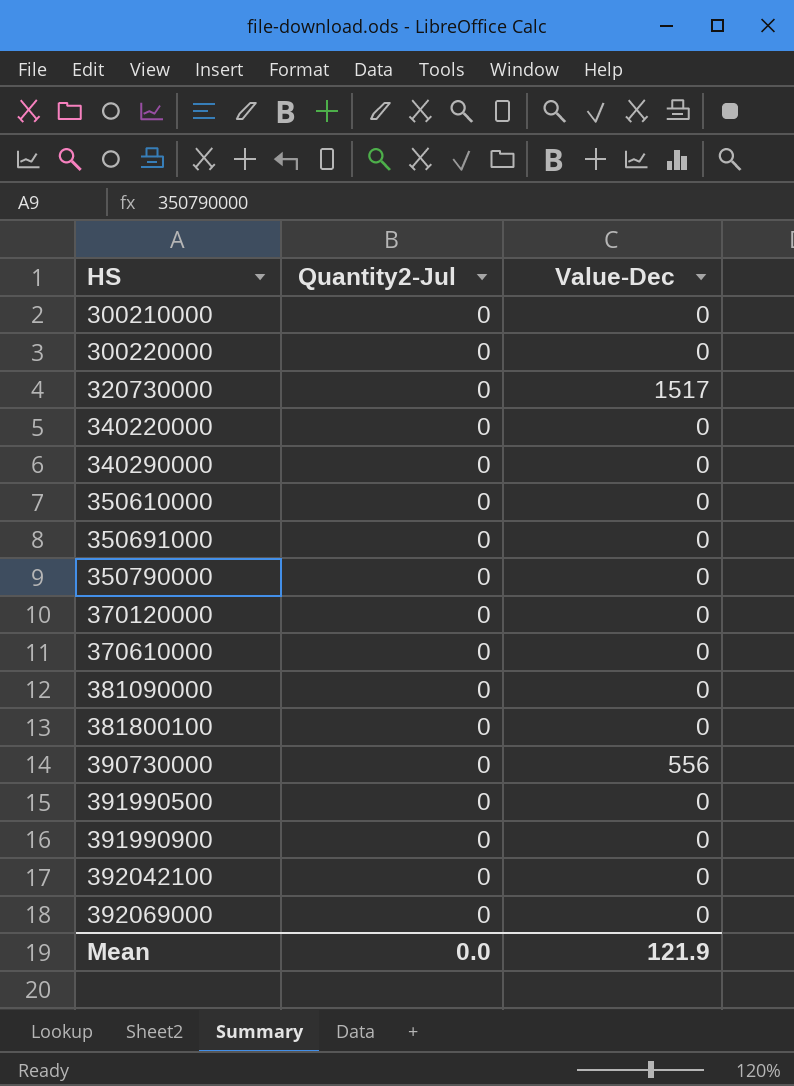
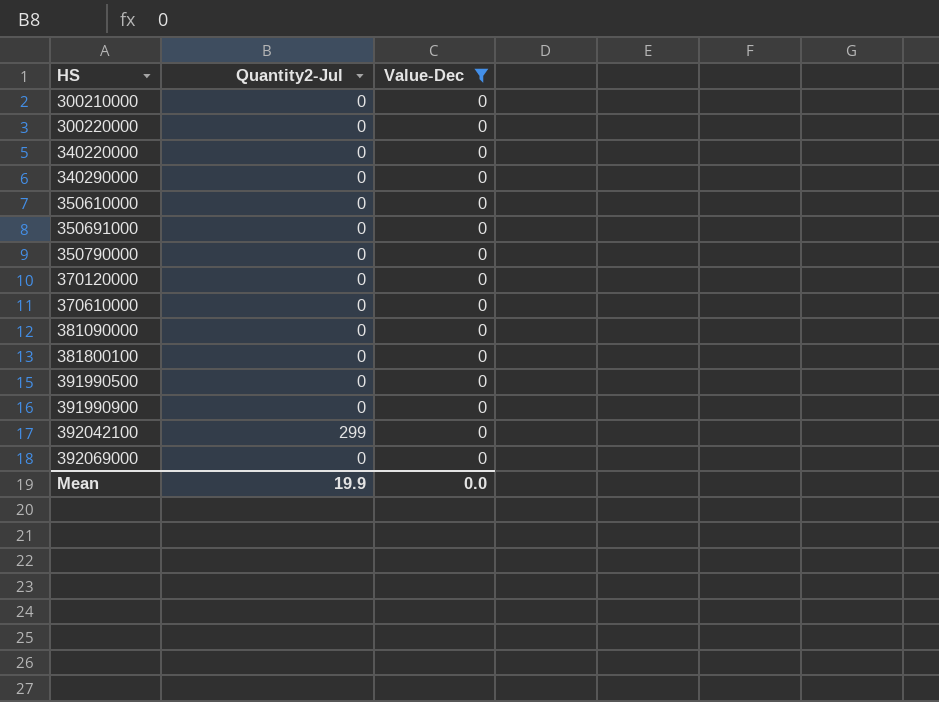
filter: none -> Value-Dec = 0
392042100 | Quantity2-Jul: 0 -> 299
Mean | Quantity2-Jul: 0.0 -> 19.9
Mean | Value-Dec: 121.9 -> 0.0

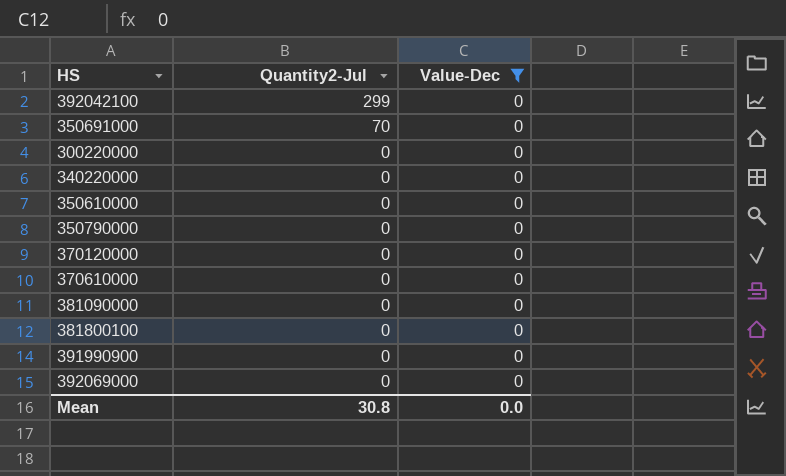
row order: HS ascending -> Quantity2-Jul descending
row 300210000: 0 | 0 -> none
row 340290000: 0 | 0 -> none
row 391990500: 0 | 0 -> none
350691000 | Quantity2-Jul: 0 -> 70
Mean | Quantity2-Jul: 19.9 -> 30.8

